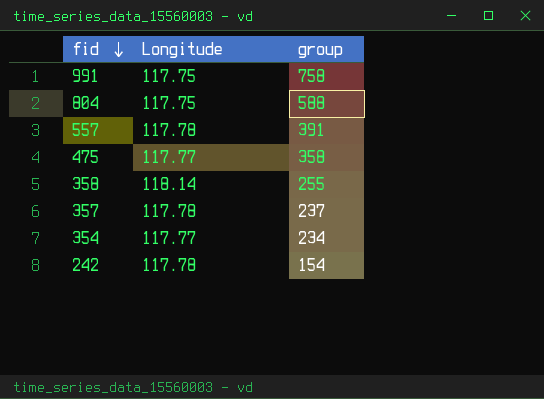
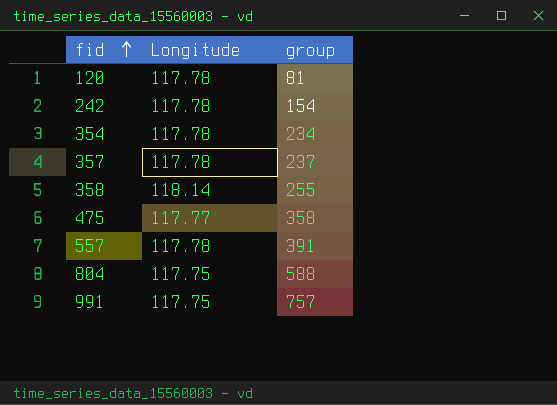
row order: fid descending -> fid ascending
row 120: none -> 117.78 | 81
354 | Longitude: 117.77 -> 117.78
991 | group: 758 -> 757

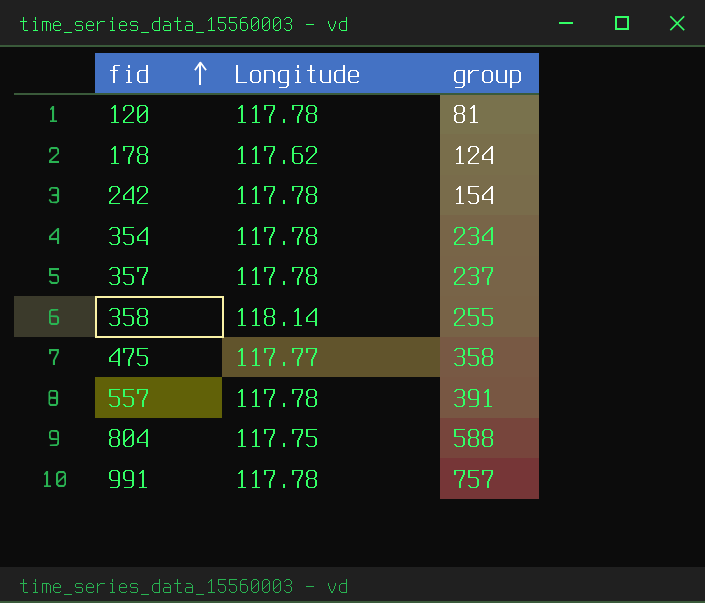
row 178: none -> 117.62 | 124
991 | Longitude: 117.75 -> 117.78

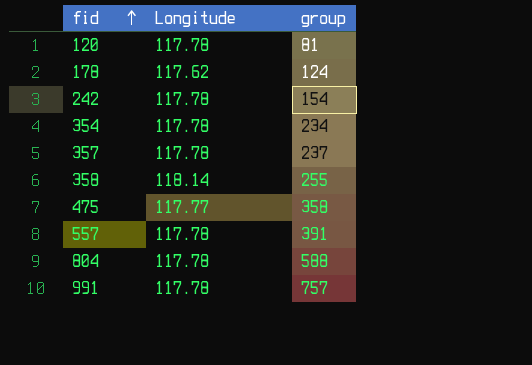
804 | Longitude: 117.75 -> 117.78

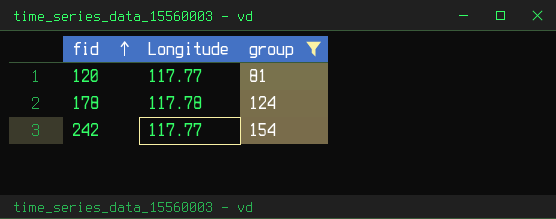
filter: none -> group <= 154
120 | Longitude: 117.78 -> 117.77
178 | Longitude: 117.62 -> 117.78
242 | Longitude: 117.78 -> 117.77

